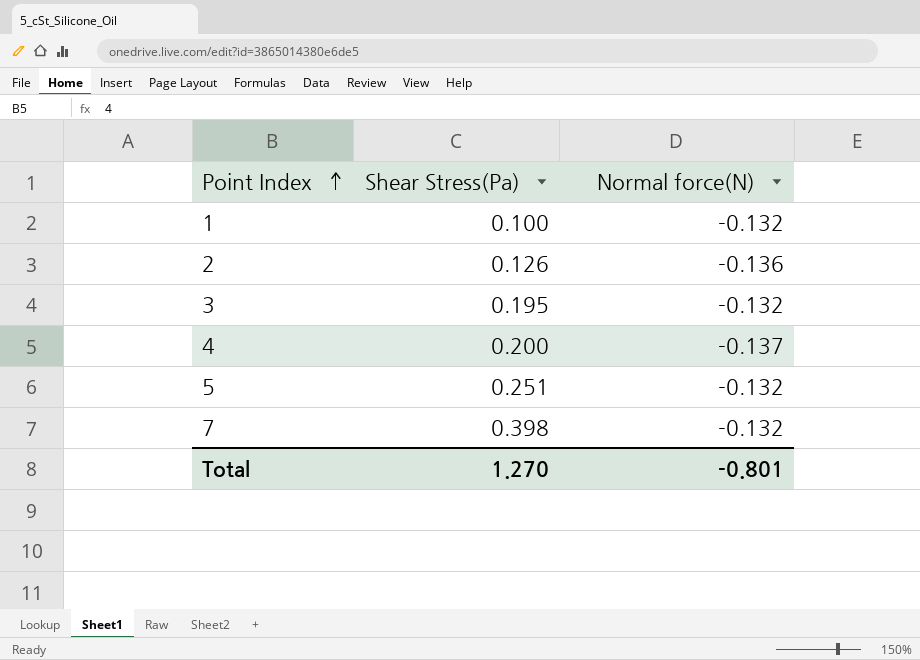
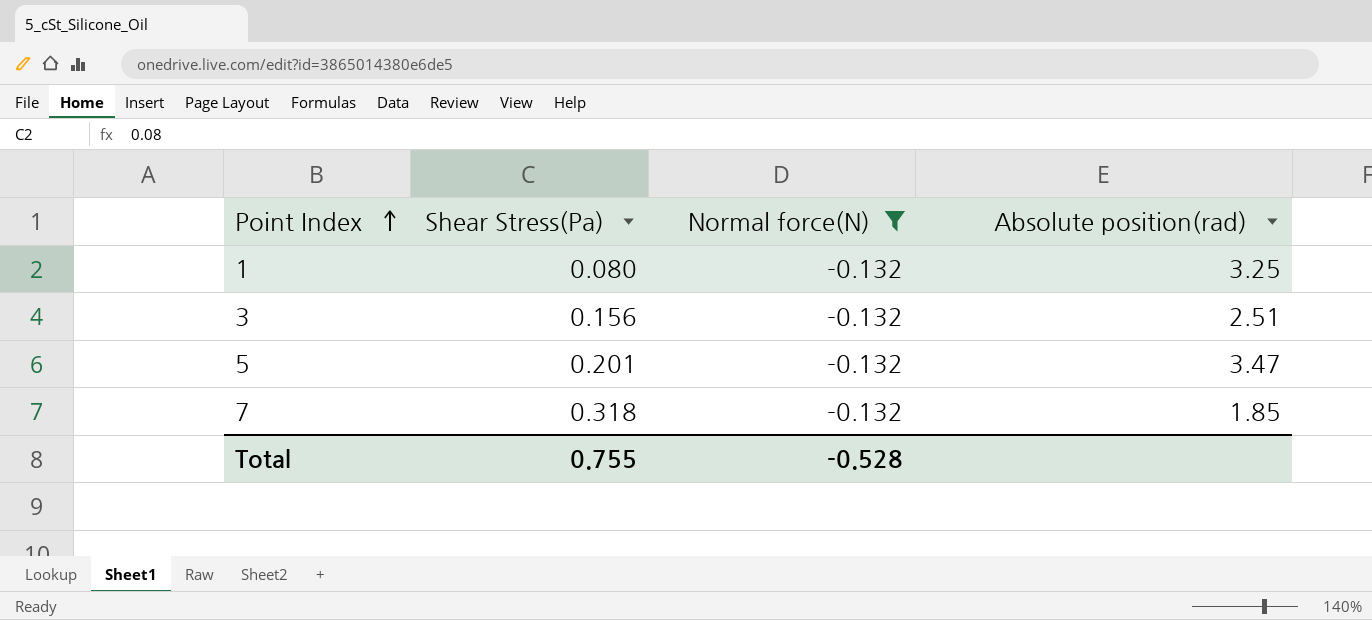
filter: none -> Normal force(N) = -0.132
column Absolute position(rad) | position: none -> 4
1 | Shear Stress(Pa): 0.100 -> 0.080
3 | Shear Stress(Pa): 0.195 -> 0.156
5 | Shear Stress(Pa): 0.251 -> 0.201
7 | Shear Stress(Pa): 0.398 -> 0.318
Total | Shear Stress(Pa): 1.270 -> 0.755
Total | Normal force(N): -0.801 -> -0.528

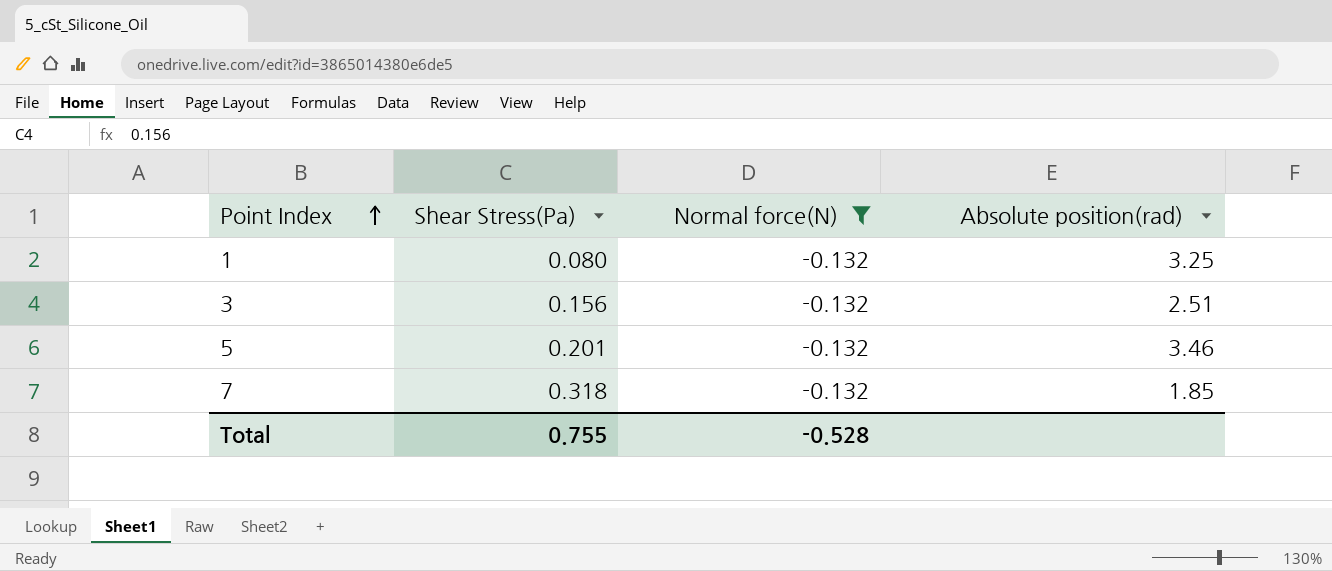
5 | Absolute position(rad): 3.47 -> 3.46

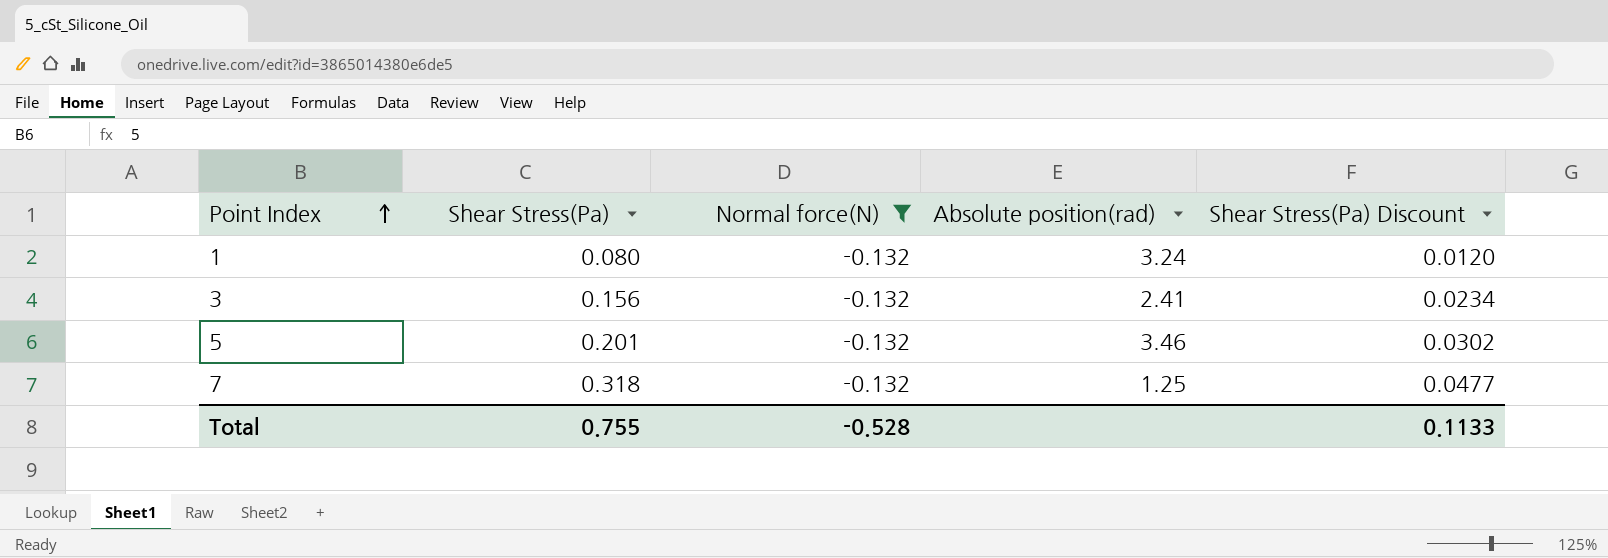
column Shear Stress(Pa) Discount | formula: none -> [Shear Stress(Pa)] * 0.15
1 | Absolute position(rad): 3.25 -> 3.24
3 | Absolute position(rad): 2.51 -> 2.41
7 | Absolute position(rad): 1.85 -> 1.25

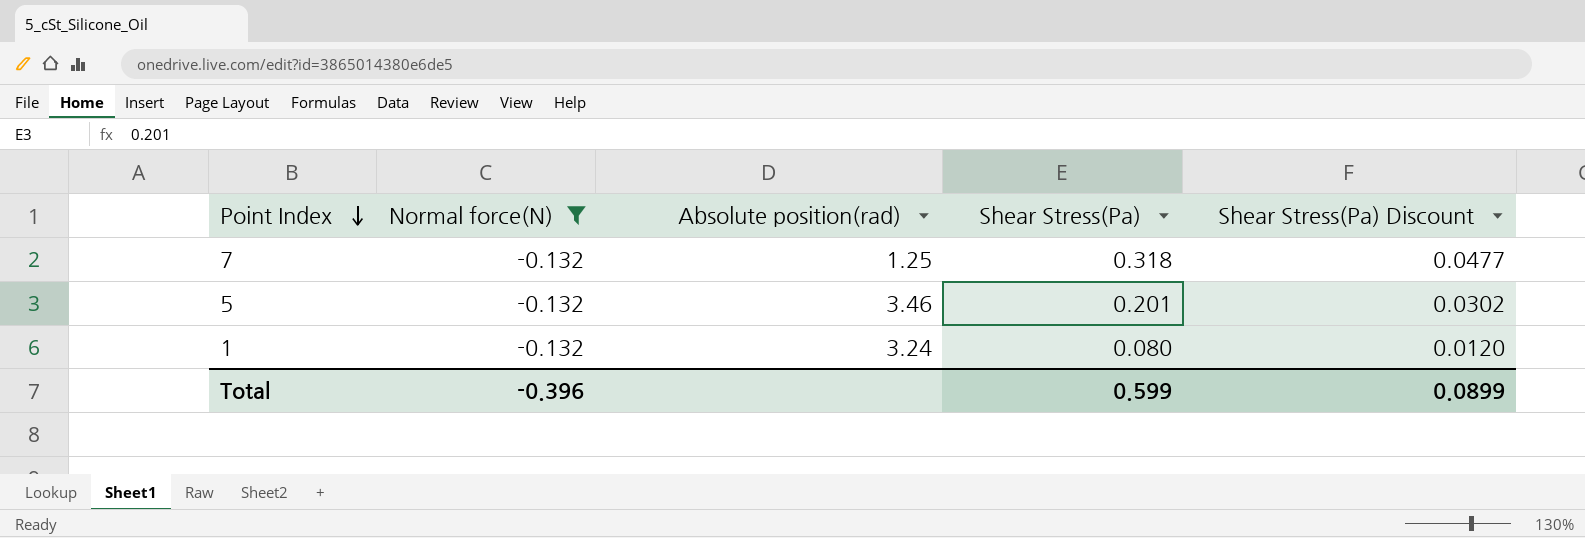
row order: Point Index ascending -> Point Index descending
column Shear Stress(Pa) | position: 2 -> 4
row 3: 0.156 | -0.132 | 2.41 | 0.0234 -> none
Total | Normal force(N): -0.528 -> -0.396
Total | Shear Stress(Pa): 0.755 -> 0.599
Total | Shear Stress(Pa) Discount: 0.1133 -> 0.0899

